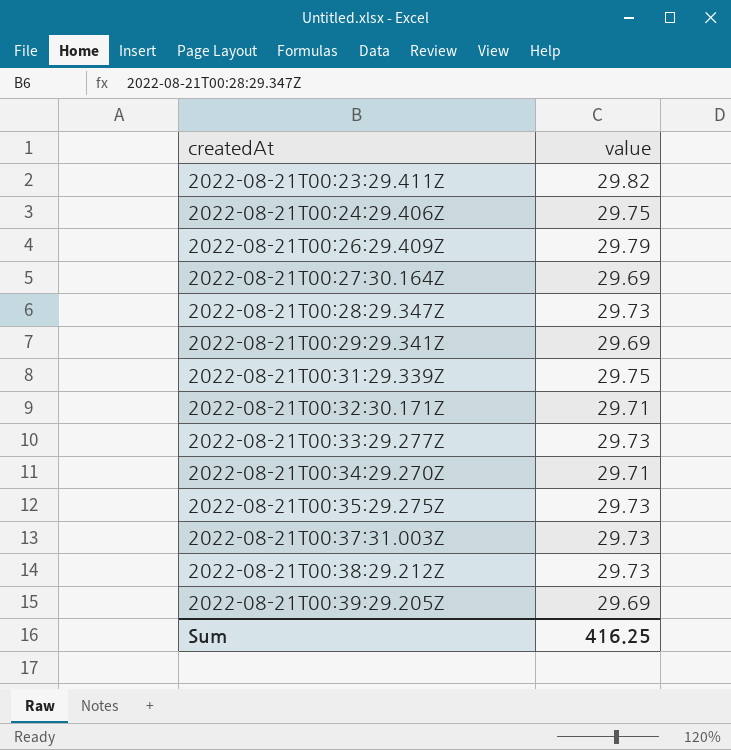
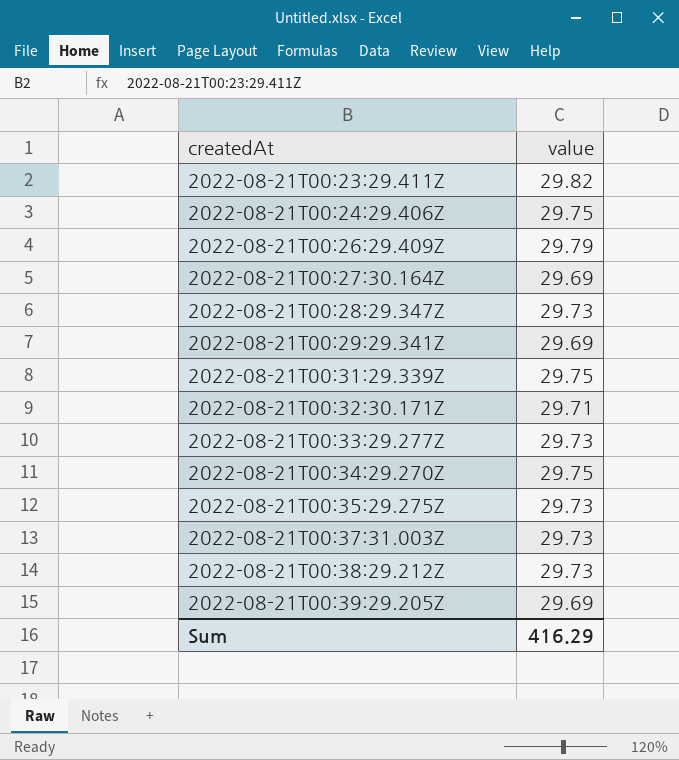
2022-08-21T00:34:29.270Z | value: 29.71 -> 29.75
Sum | value: 416.25 -> 416.29

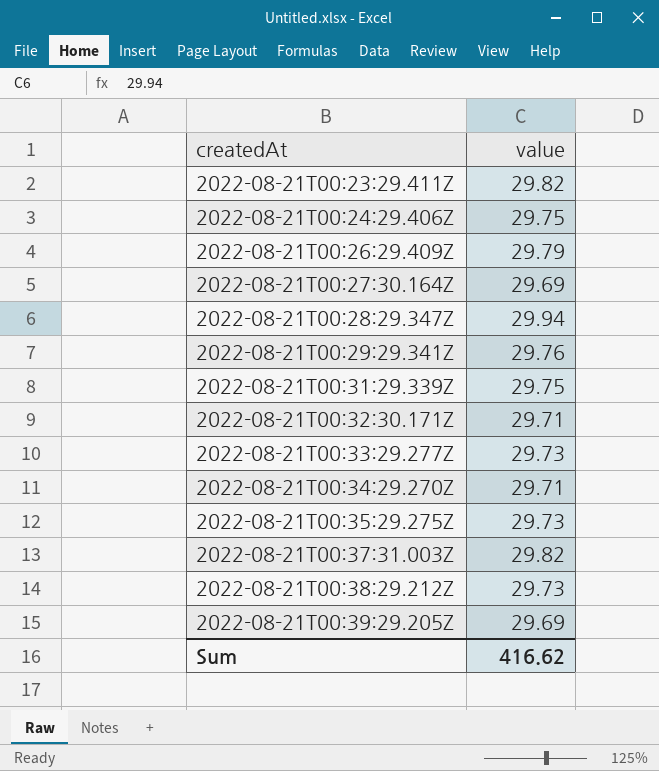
2022-08-21T00:28:29.347Z | value: 29.73 -> 29.94
2022-08-21T00:29:29.341Z | value: 29.69 -> 29.76
2022-08-21T00:34:29.270Z | value: 29.75 -> 29.71
2022-08-21T00:37:31.003Z | value: 29.73 -> 29.82
Sum | value: 416.29 -> 416.62

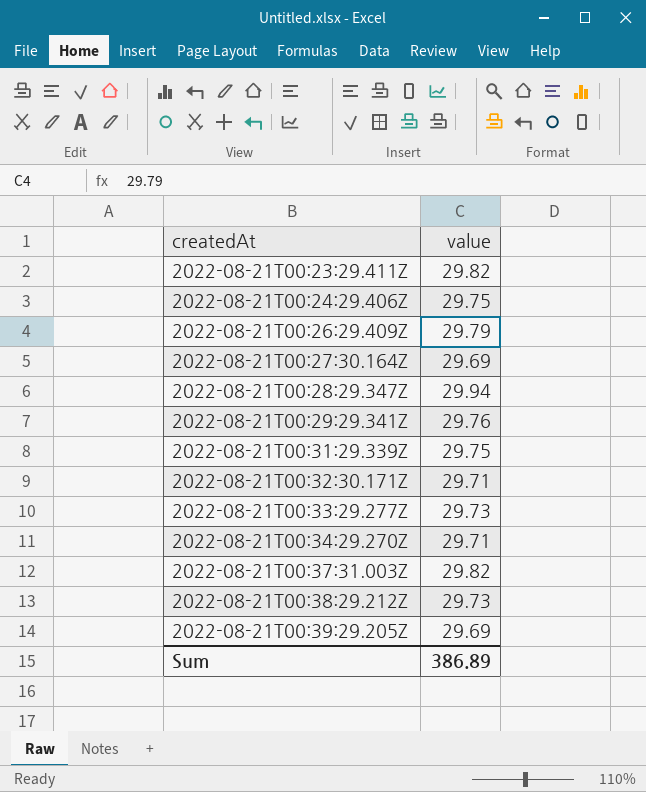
row 2022-08-21T00:35:29.275Z: 29.73 -> none
Sum | value: 416.62 -> 386.89

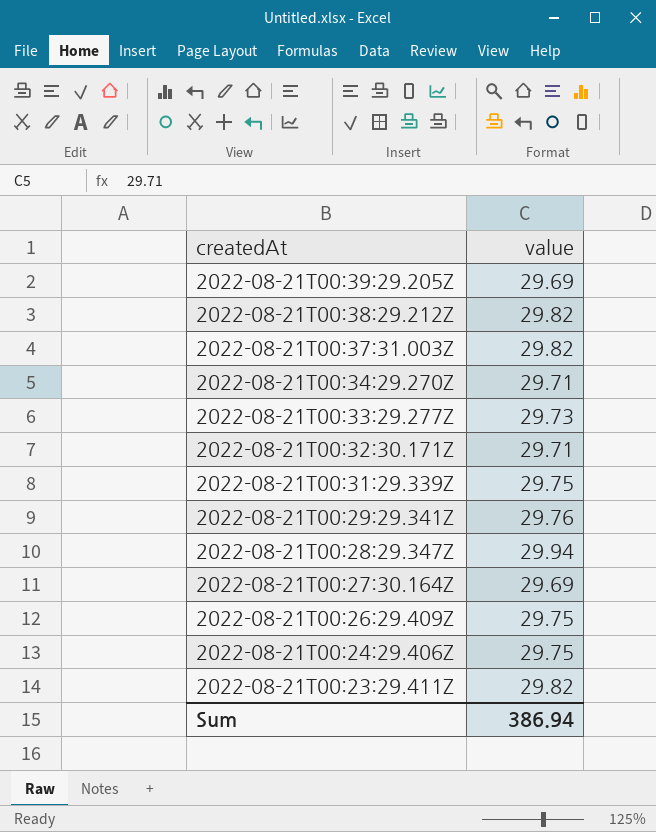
row order: createdAt ascending -> createdAt descending
2022-08-21T00:38:29.212Z | value: 29.73 -> 29.82
2022-08-21T00:26:29.409Z | value: 29.79 -> 29.75
Sum | value: 386.89 -> 386.94

